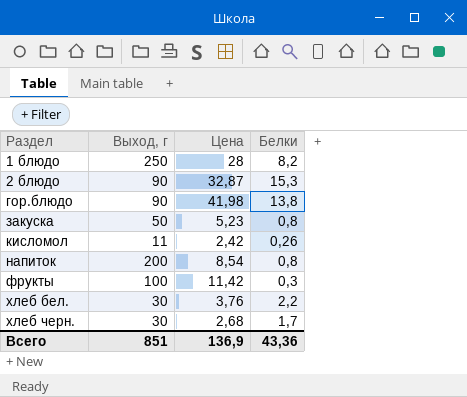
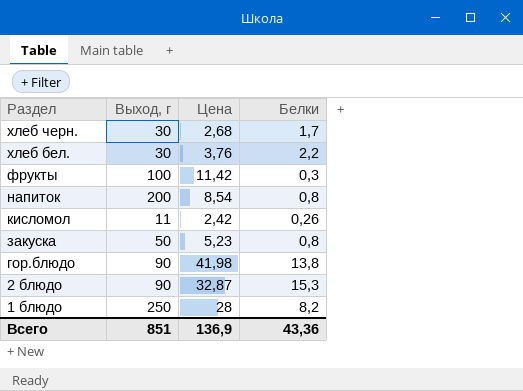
row order: Раздел ascending -> Раздел descending

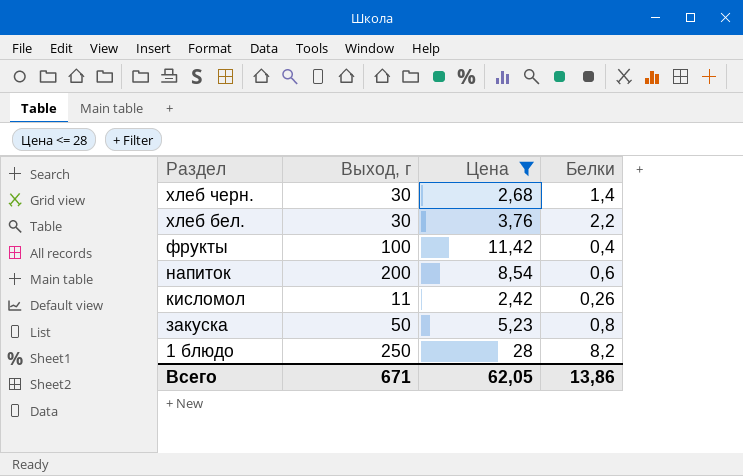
filter: none -> Цена <= 28
хлеб черн. | Белки: 1,7 -> 1,4
фрукты | Белки: 0,3 -> 0,4
напиток | Белки: 0,8 -> 0,6
Всего | Выход, г: 851 -> 671
Всего | Цена: 136,9 -> 62,05
Всего | Белки: 43,36 -> 13,86

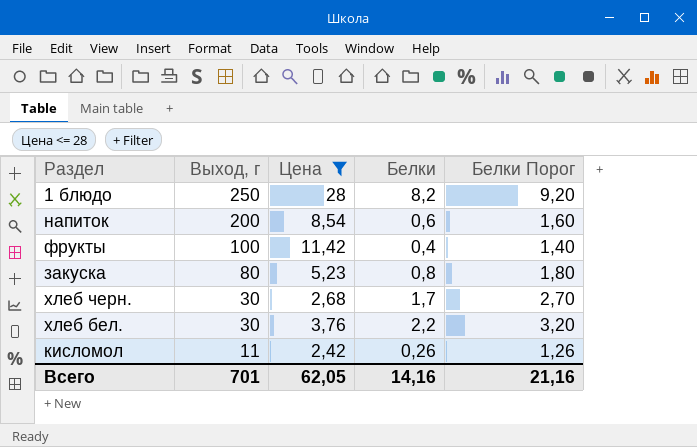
row order: Раздел descending -> Выход, г descending
column Белки Порог | formula: none -> [Белки] + 1
закуска | Выход, г: 50 -> 80
хлеб черн. | Белки: 1,4 -> 1,7
Всего | Выход, г: 671 -> 701
Всего | Белки: 13,86 -> 14,16

